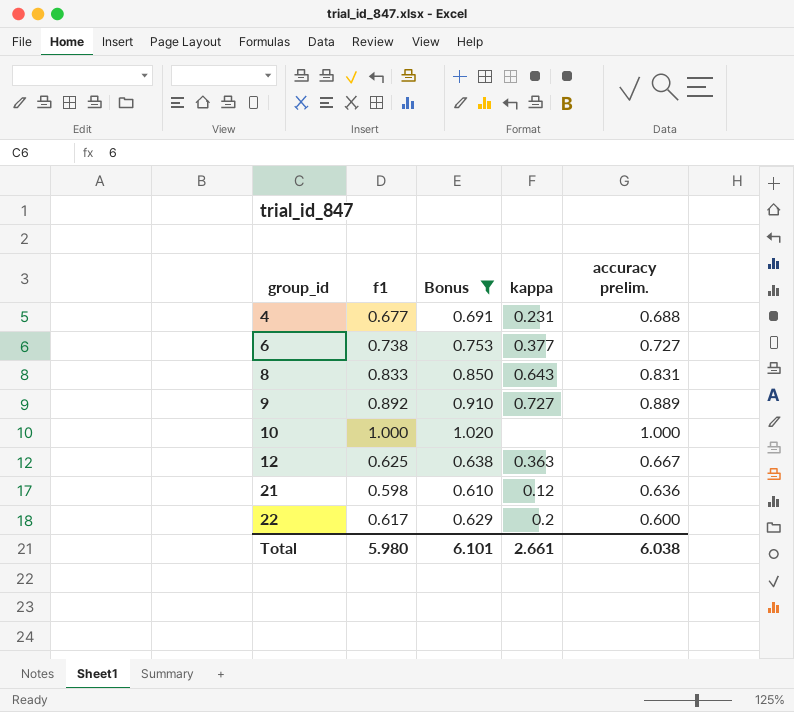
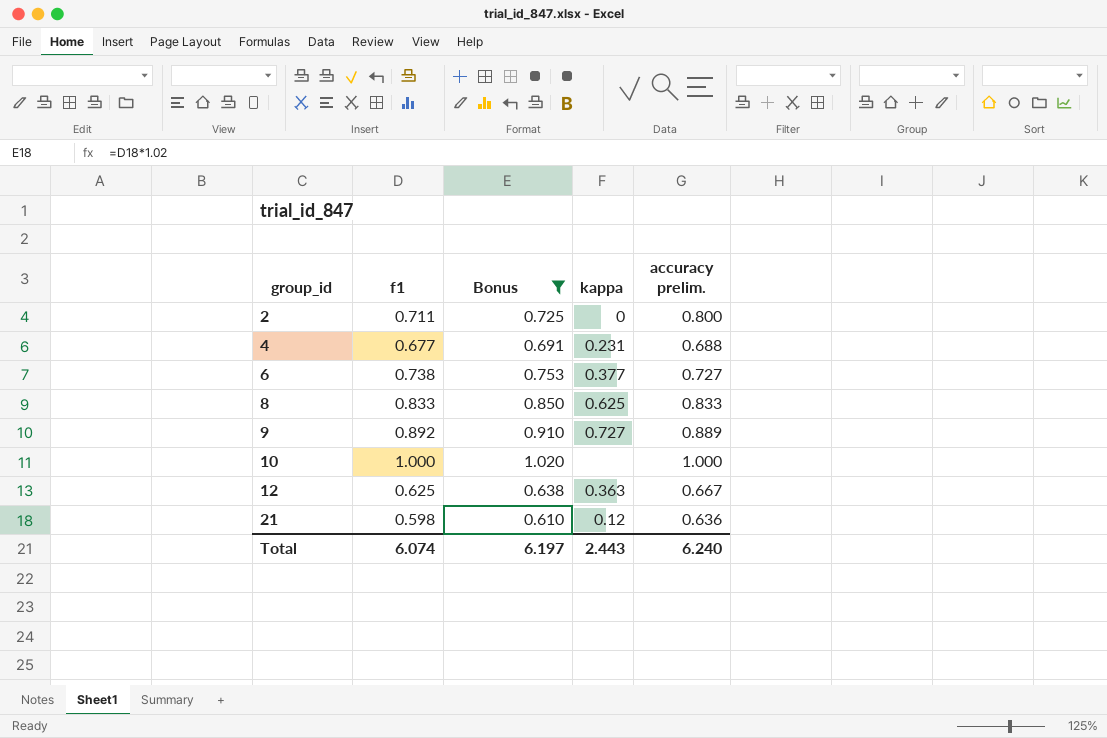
row 22: 0.617 | 0.629 | 0.2 | 0.600 -> none
row 2: none -> 0.711 | 0.725 | 0 | 0.800
8 | kappa: 0.643 -> 0.625
8 | accuracy prelim.: 0.831 -> 0.833
Total | f1: 5.980 -> 6.074
Total | Bonus: 6.101 -> 6.197
Total | kappa: 2.661 -> 2.443
Total | accuracy prelim.: 6.038 -> 6.240

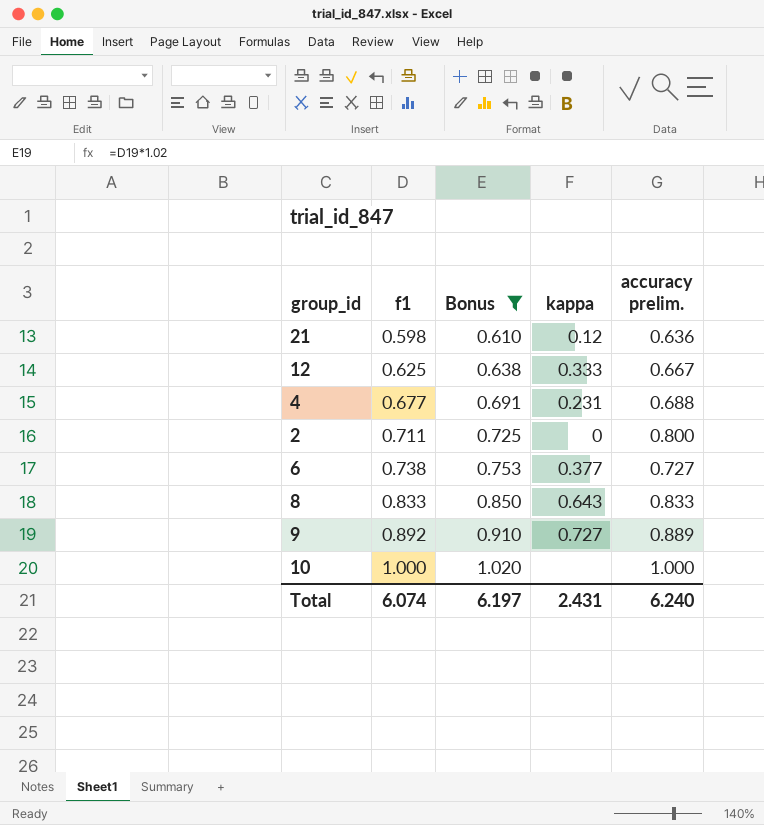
row order: group_id ascending -> f1 ascending
12 | kappa: 0.363 -> 0.333
8 | kappa: 0.625 -> 0.643
Total | kappa: 2.443 -> 2.431

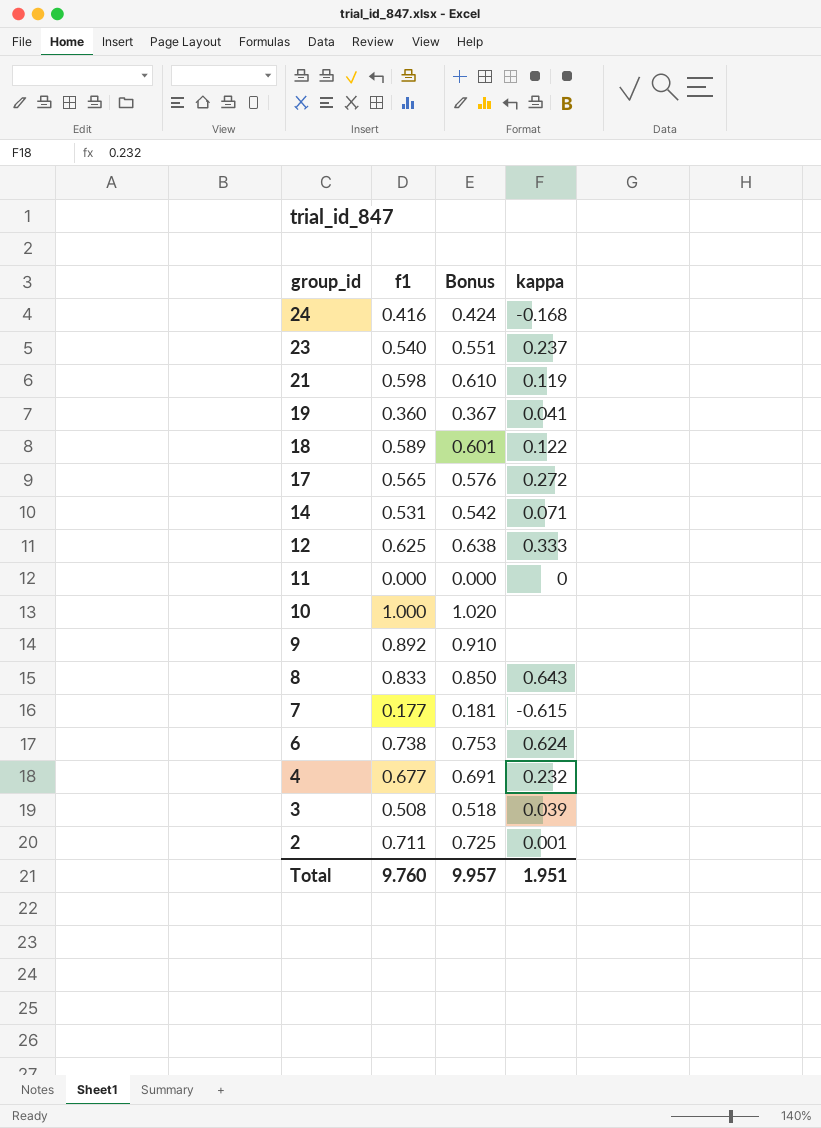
filter: Bonus >= 0.610 -> none
row order: f1 ascending -> group_id descending
column accuracy prelim. | position: 5 -> none
21 | kappa: 0.12 -> 0.119
9 | kappa: 0.727 -> none
6 | kappa: 0.377 -> 0.624
4 | kappa: 0.231 -> 0.232
2 | kappa: 0 -> 0.001
Total | f1: 6.074 -> 9.760
Total | Bonus: 6.197 -> 9.957
Total | kappa: 2.431 -> 1.951

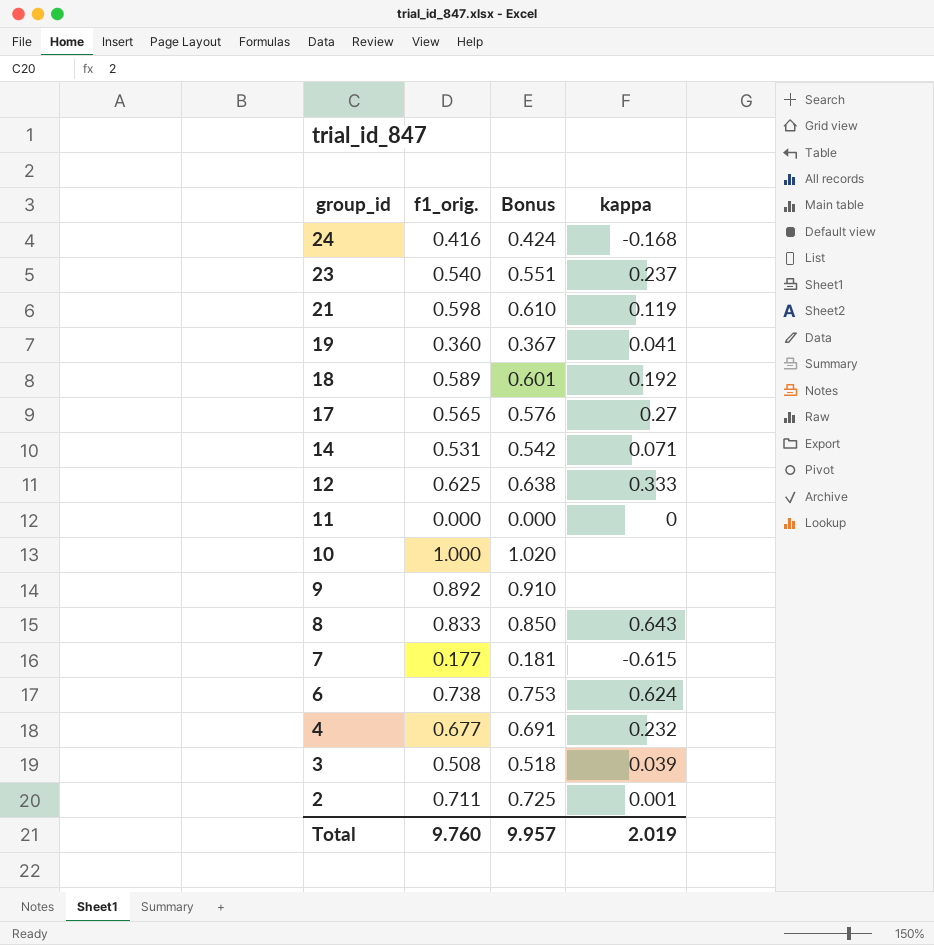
column name: f1 -> f1_orig.
18 | kappa: 0.122 -> 0.192
17 | kappa: 0.272 -> 0.27
Total | kappa: 1.951 -> 2.019

